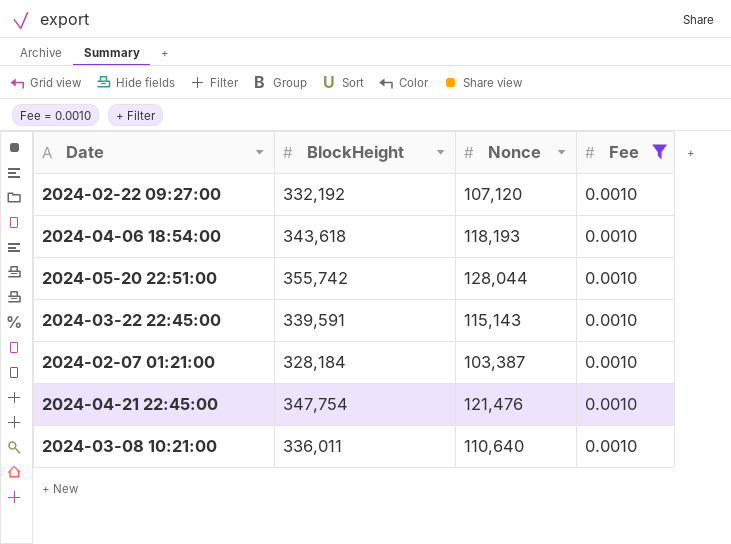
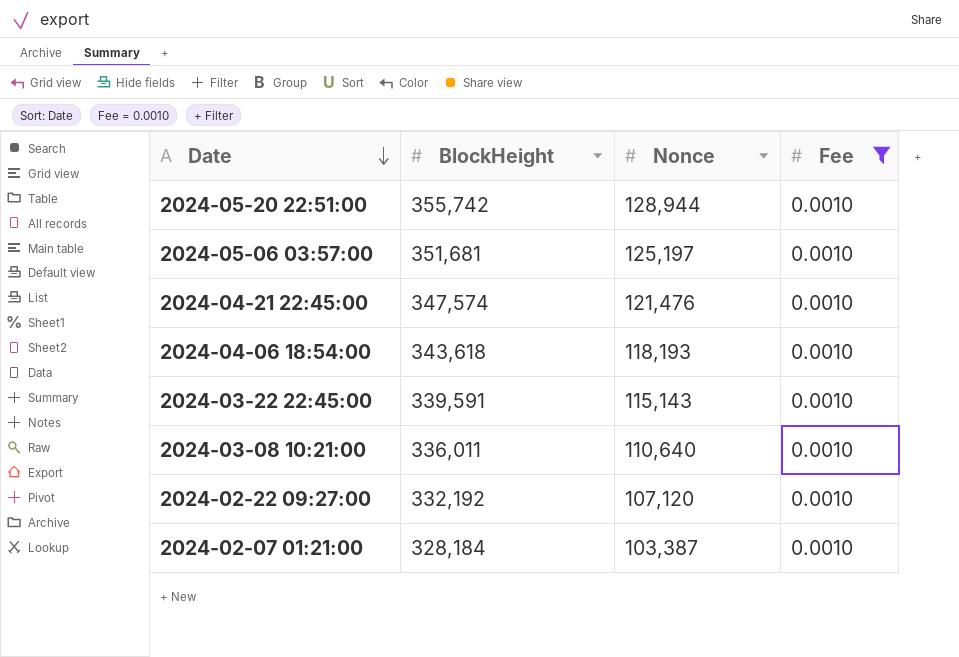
row order: none -> Date descending
2024-05-20 22:51:00 | Nonce: 128,044 -> 128,944
row 2024-05-06 03:57:00: none -> 351,681 | 125,197 | 0.0010
2024-04-21 22:45:00 | BlockHeight: 347,754 -> 347,574

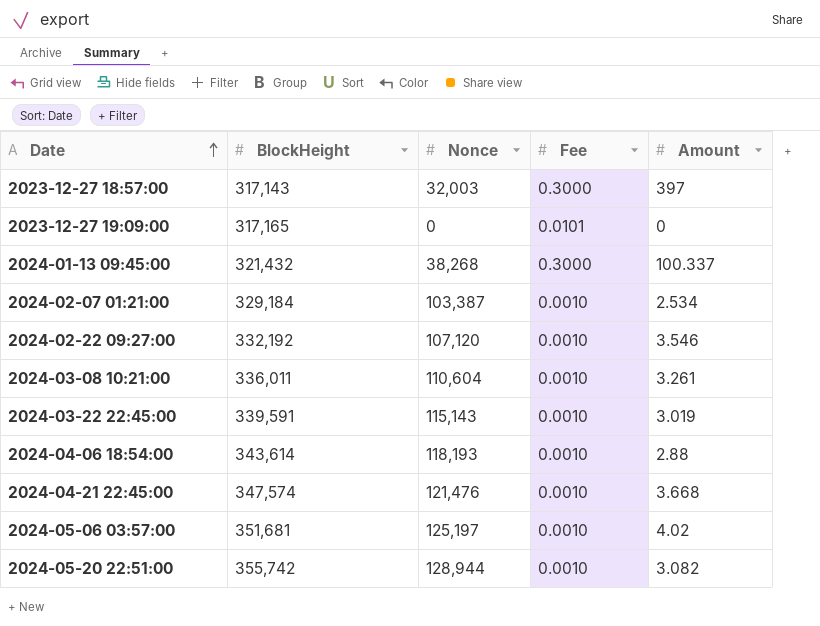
filter: Fee = 0.0010 -> none
row order: Date descending -> Date ascending
column Amount | position: none -> 5
2024-02-07 01:21:00 | BlockHeight: 328,184 -> 329,184
2024-03-08 10:21:00 | Nonce: 110,640 -> 110,604
2024-04-06 18:54:00 | BlockHeight: 343,618 -> 343,614

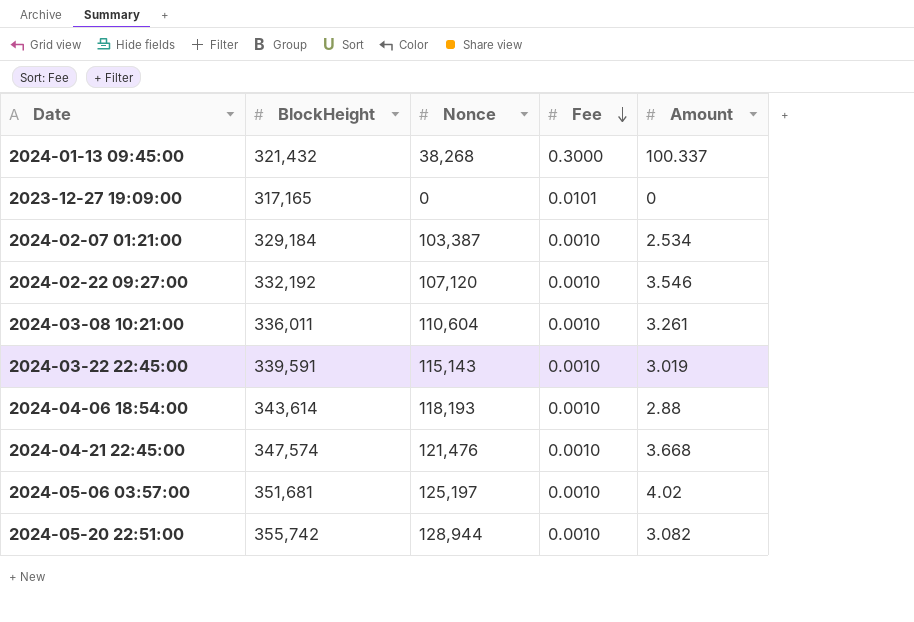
row order: Date ascending -> Fee descending
row 2023-12-27 18:57:00: 317,143 | 32,003 | 0.3000 | 397 -> none

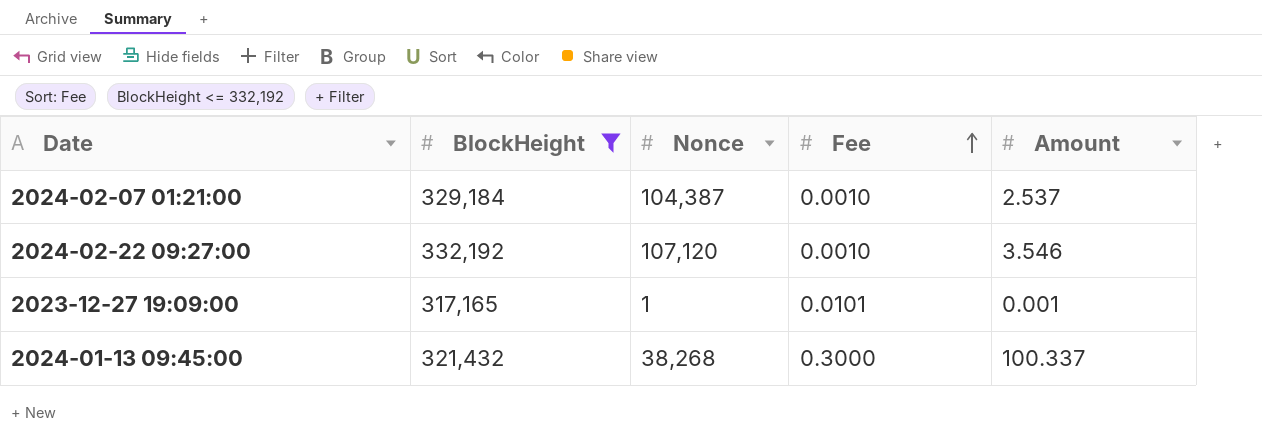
filter: none -> BlockHeight <= 332,192
row order: Fee descending -> Fee ascending
2024-02-07 01:21:00 | Nonce: 103,387 -> 104,387
2024-02-07 01:21:00 | Amount: 2.534 -> 2.537
2023-12-27 19:09:00 | Nonce: 0 -> 1
2023-12-27 19:09:00 | Amount: 0 -> 0.001

